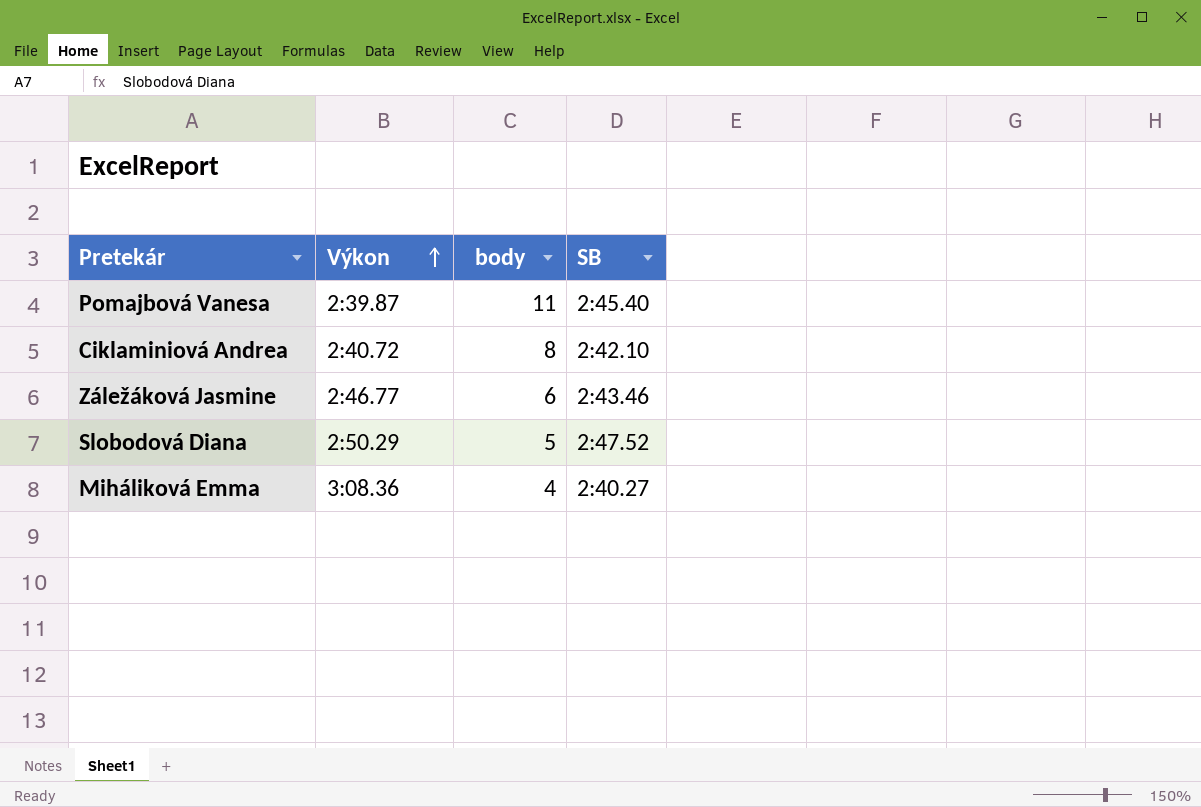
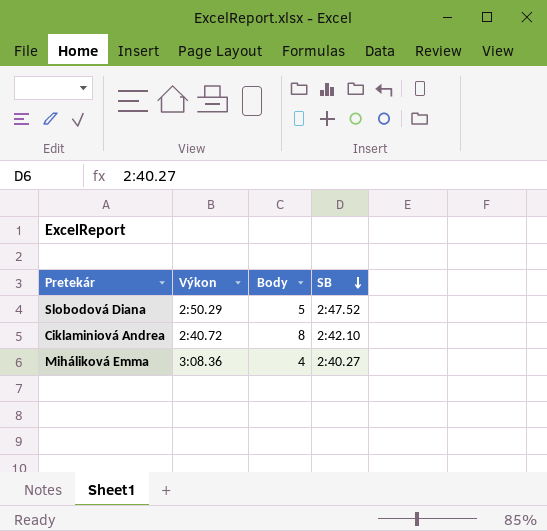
row order: Výkon ascending -> SB descending
column name: body -> Body
row Pomajbová Vanesa: 2:39.87 | 11 | 2:45.40 -> none
row Záležáková Jasmine: 2:46.77 | 6 | 2:43.46 -> none

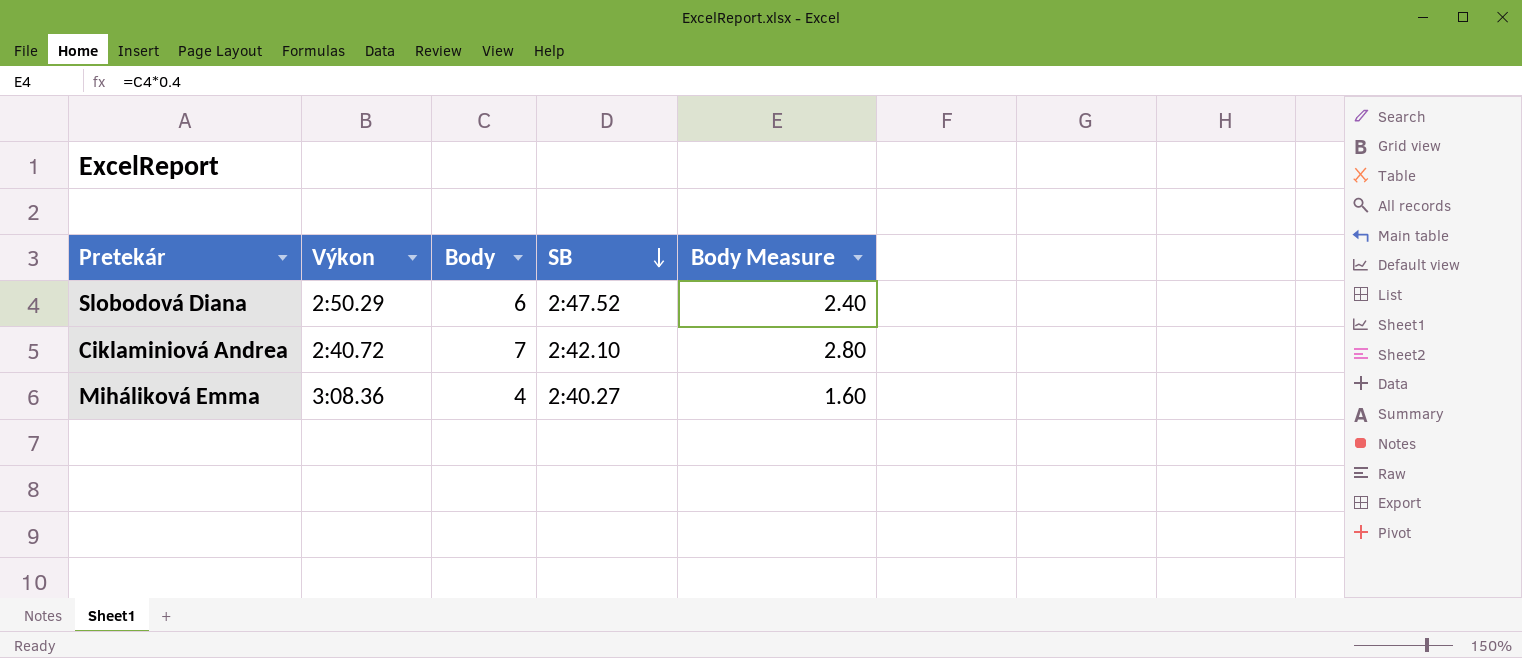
column Body Measure | formula: none -> [Body] * 0.4
Slobodová Diana | Body: 5 -> 6
Ciklaminiová Andrea | Body: 8 -> 7

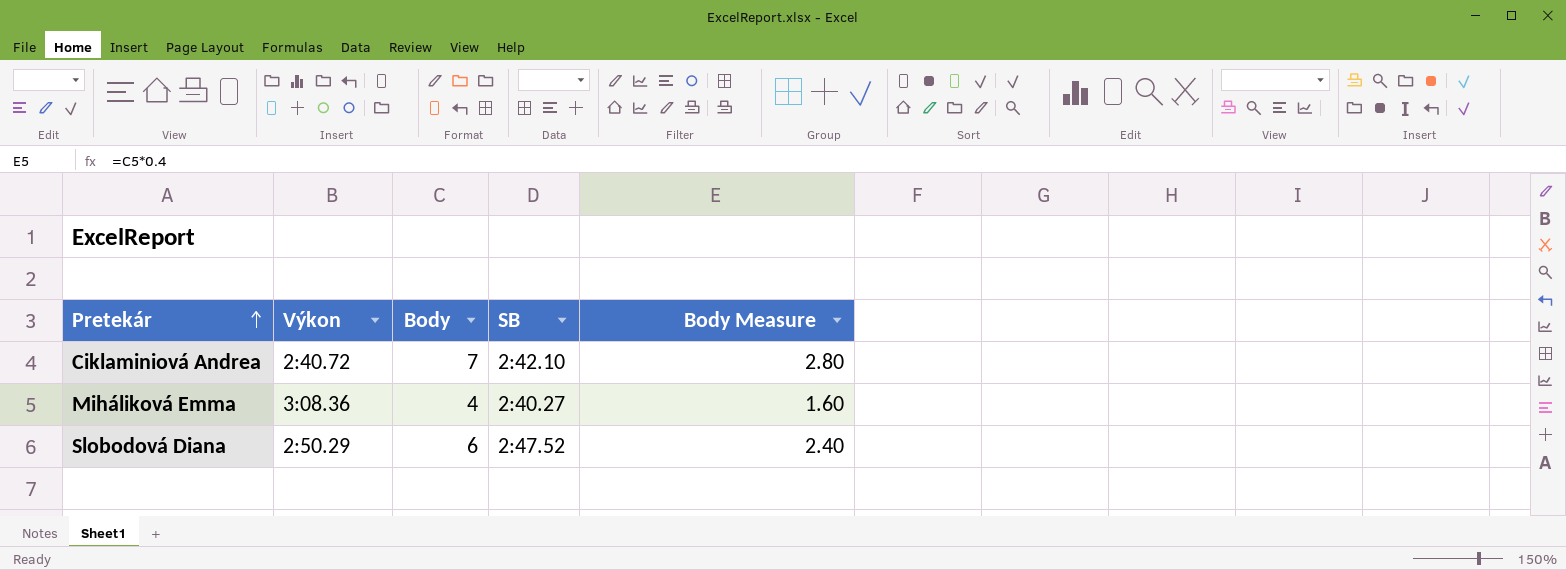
row order: SB descending -> Pretekár ascending

